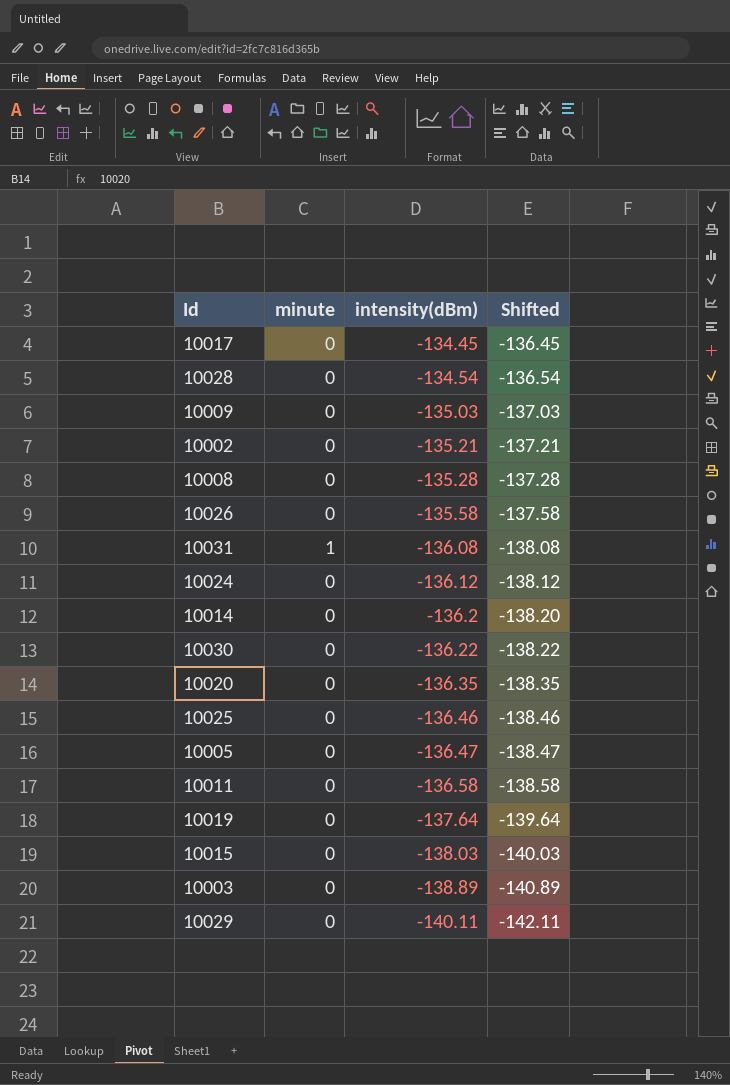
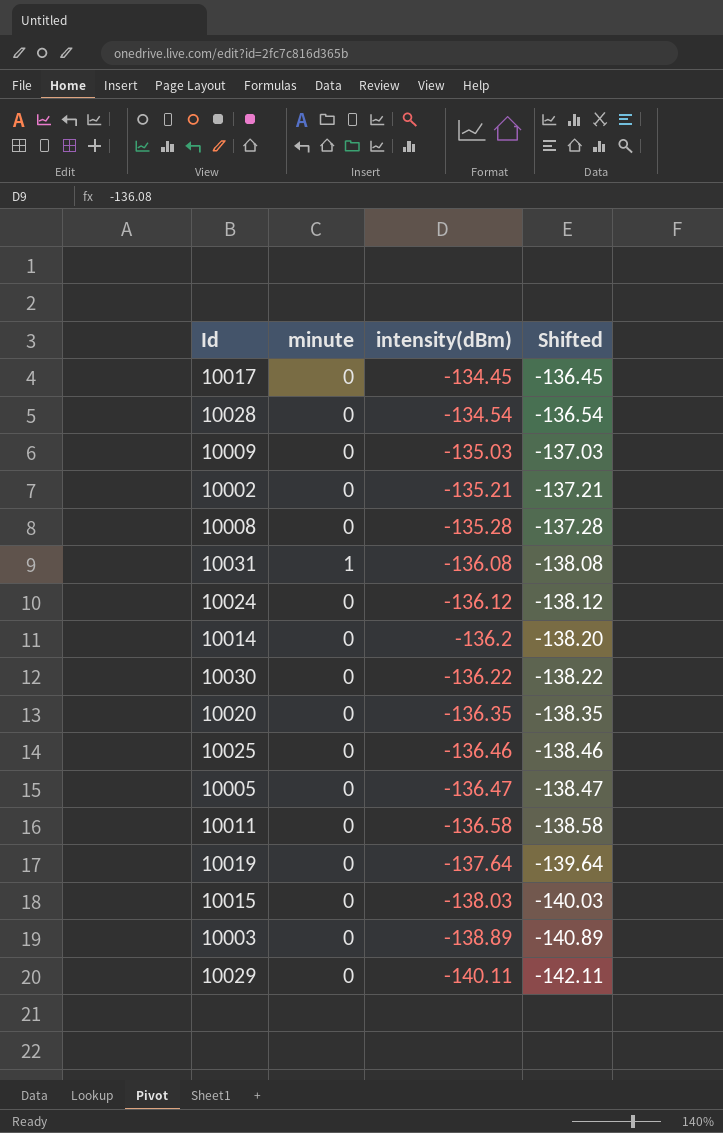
row 10026: 0 | -135.58 | -137.58 -> none

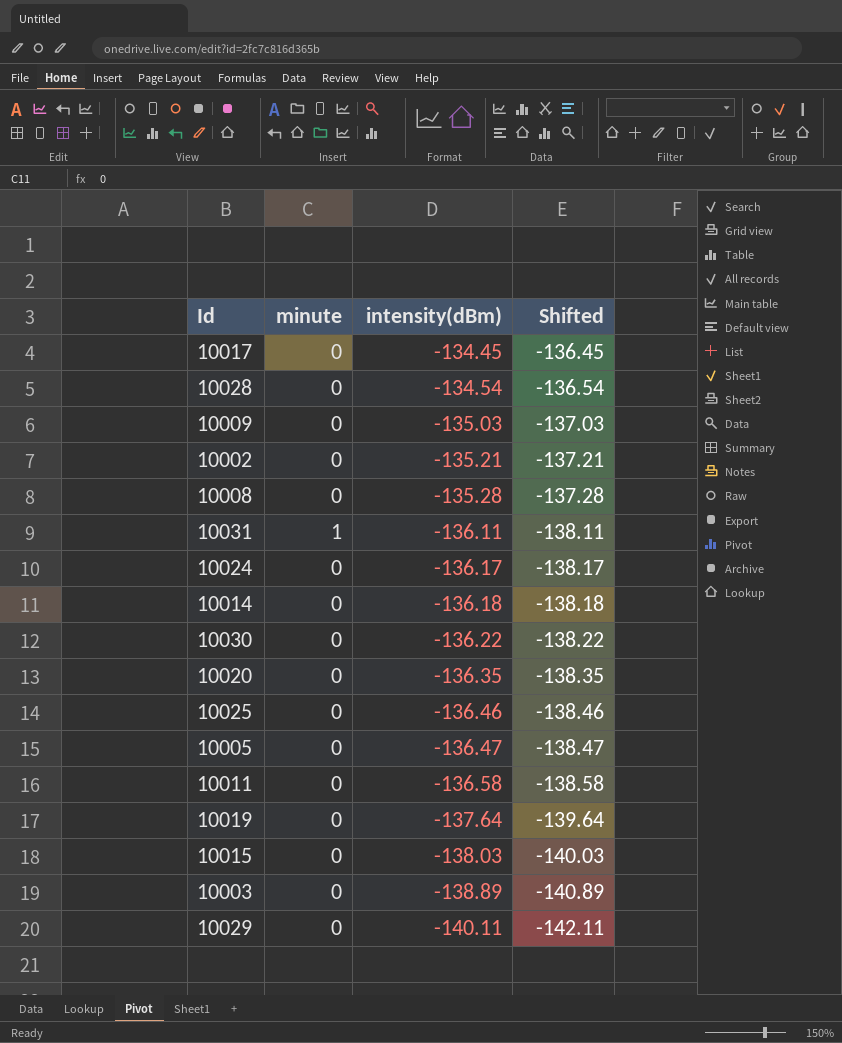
10031 | intensity(dBm): -136.08 -> -136.11
10031 | Shifted: -138.08 -> -138.11
10024 | intensity(dBm): -136.12 -> -136.17
10024 | Shifted: -138.12 -> -138.17
10014 | intensity(dBm): -136.2 -> -136.18
10014 | Shifted: -138.20 -> -138.18

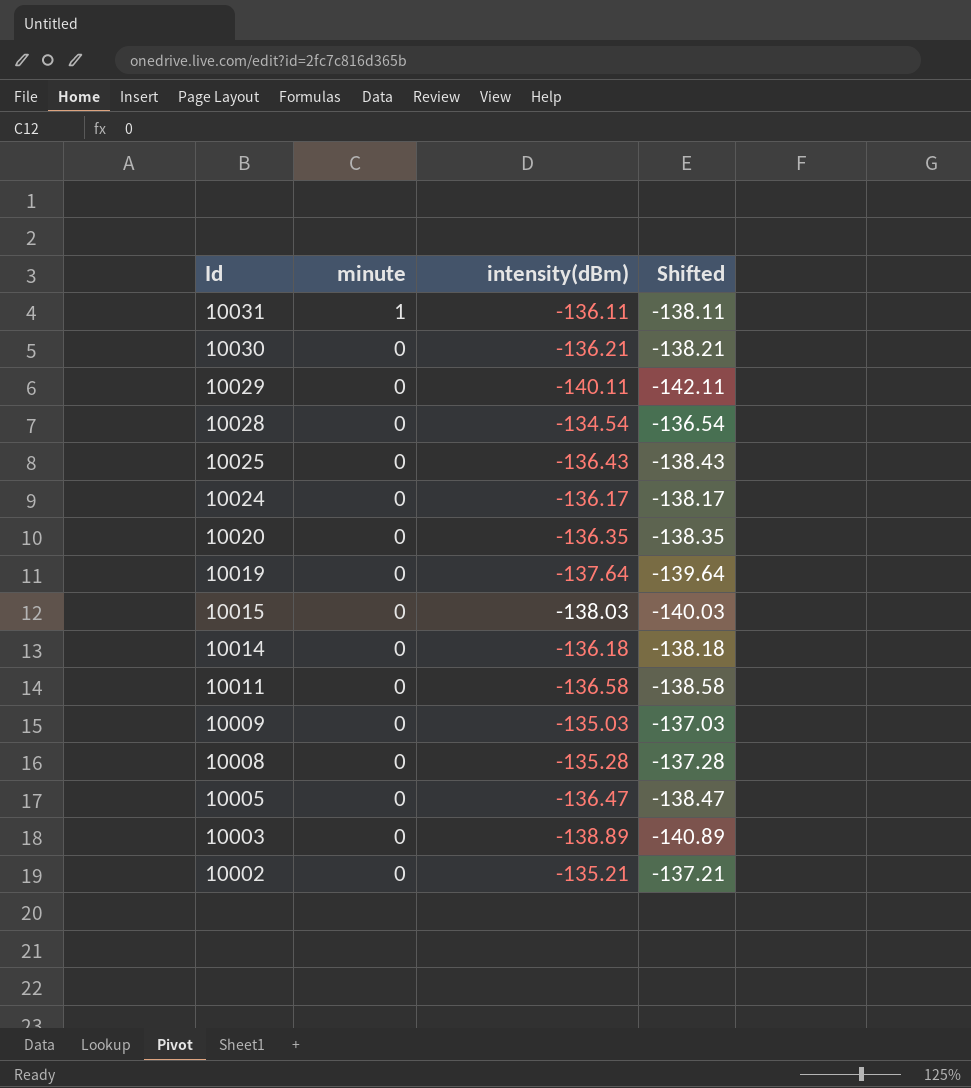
row order: intensity(dBm) descending -> Id descending
row 10017: 0 | -134.45 | -136.45 -> none
10030 | intensity(dBm): -136.22 -> -136.21
10030 | Shifted: -138.22 -> -138.21
10025 | intensity(dBm): -136.46 -> -136.43
10025 | Shifted: -138.46 -> -138.43

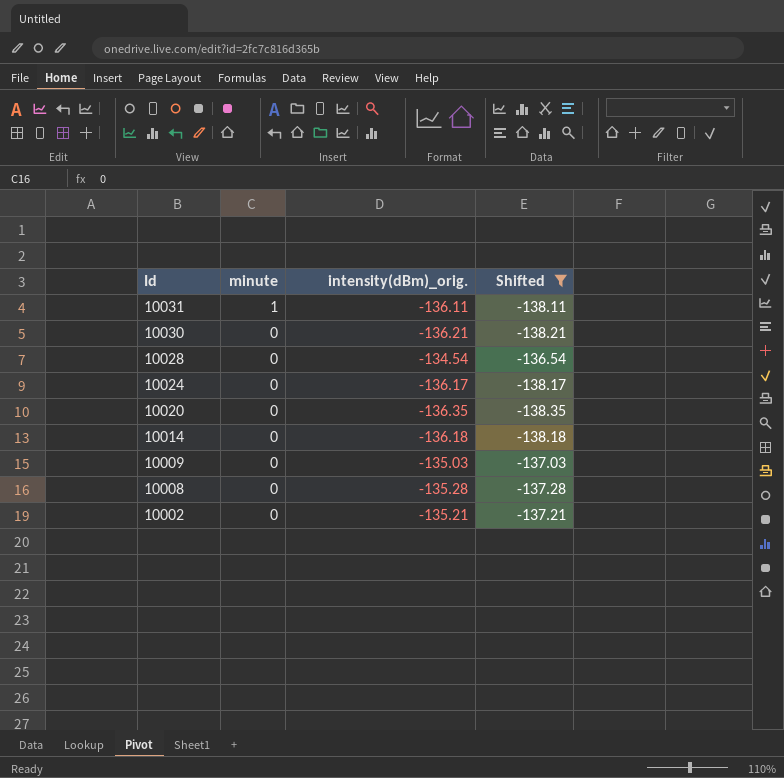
filter: none -> Shifted >= -138.35
column name: intensity(dBm) -> intensity(dBm)_orig.

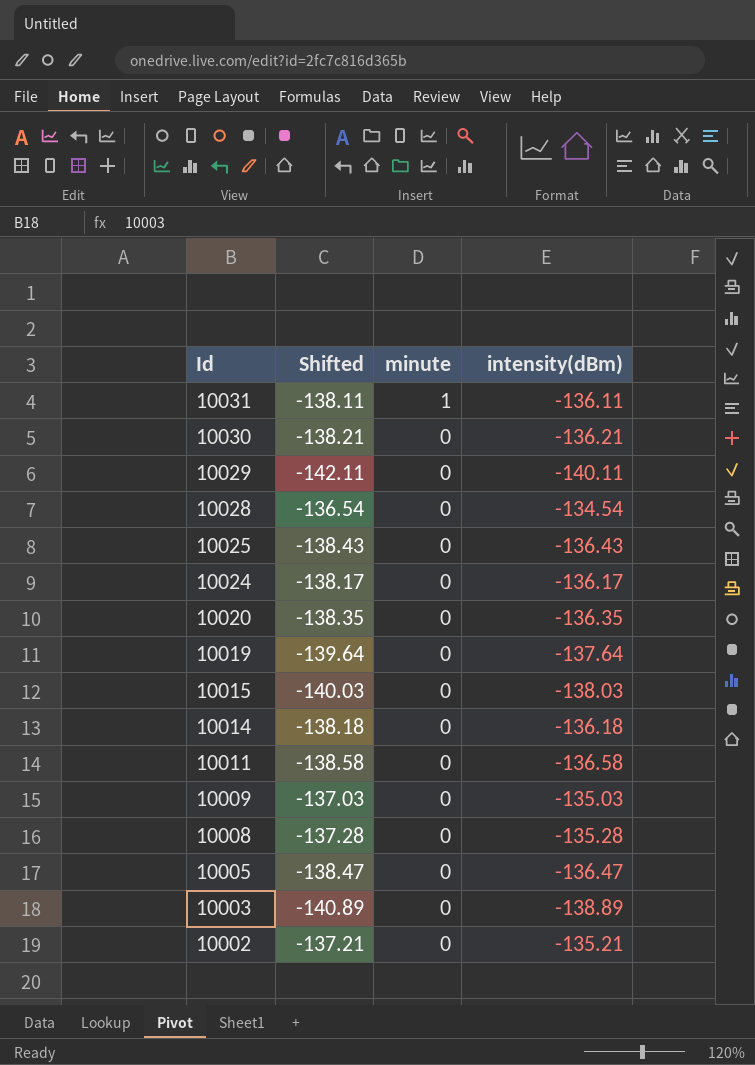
filter: Shifted >= -138.35 -> none
column Shifted | position: 4 -> 2
column name: intensity(dBm)_orig. -> intensity(dBm)

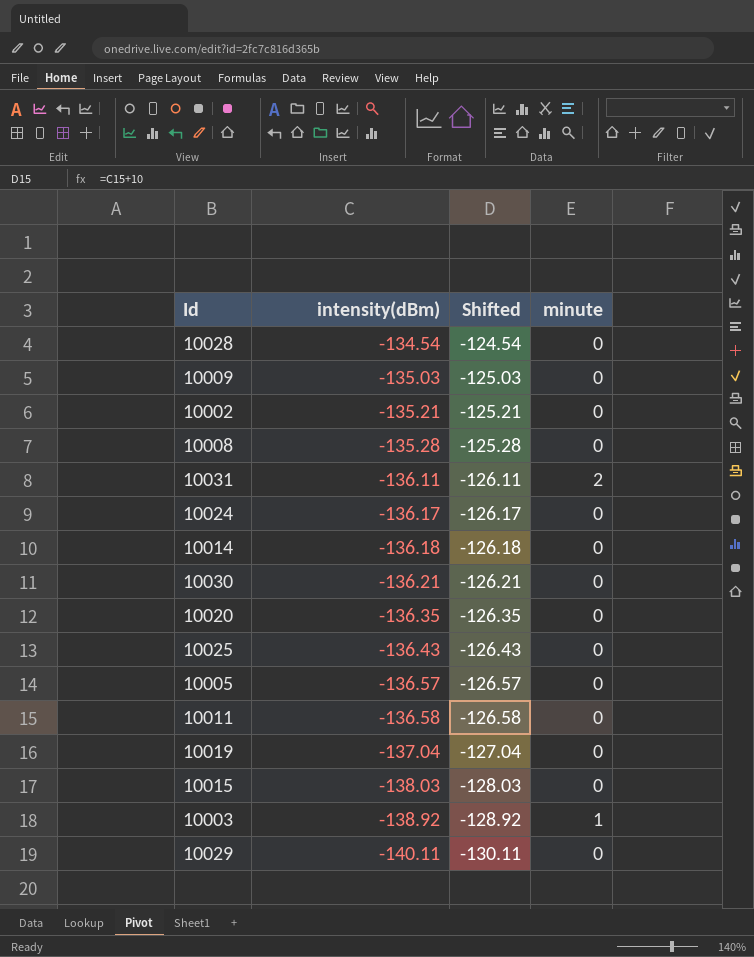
row order: Id descending -> intensity(dBm) descending
column intensity(dBm) | position: 4 -> 2
column Shifted | formula: [intensity(dBm)] - 2 -> [intensity(dBm)] + 10
10031 | minute: 1 -> 2
10005 | intensity(dBm): -136.47 -> -136.57
10019 | intensity(dBm): -137.64 -> -137.04
10003 | intensity(dBm): -138.89 -> -138.92
10003 | minute: 0 -> 1

